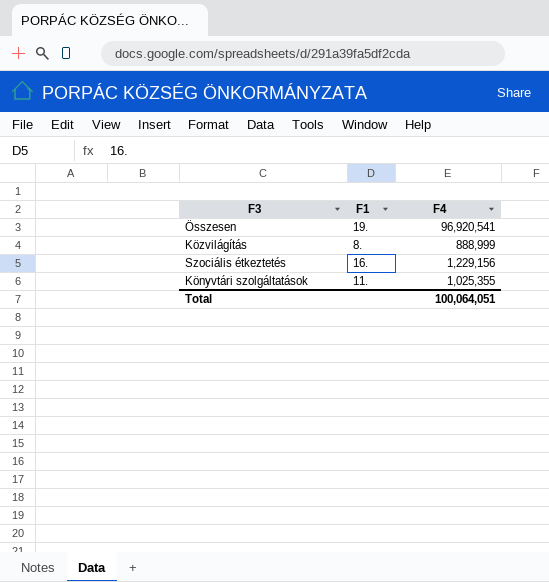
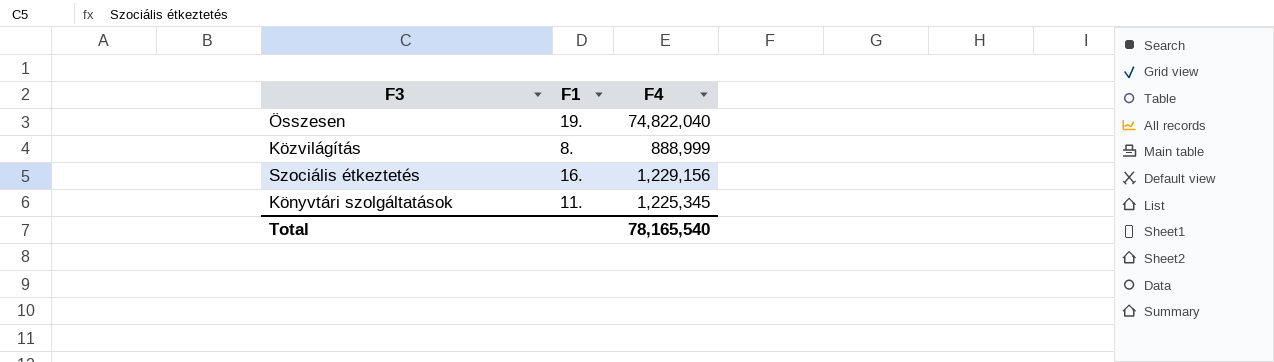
Összesen | F4: 96,920,541 -> 74,822,040
Könyvtári szolgáltatások | F4: 1,025,355 -> 1,225,345
Total | F4: 100,064,051 -> 78,165,540

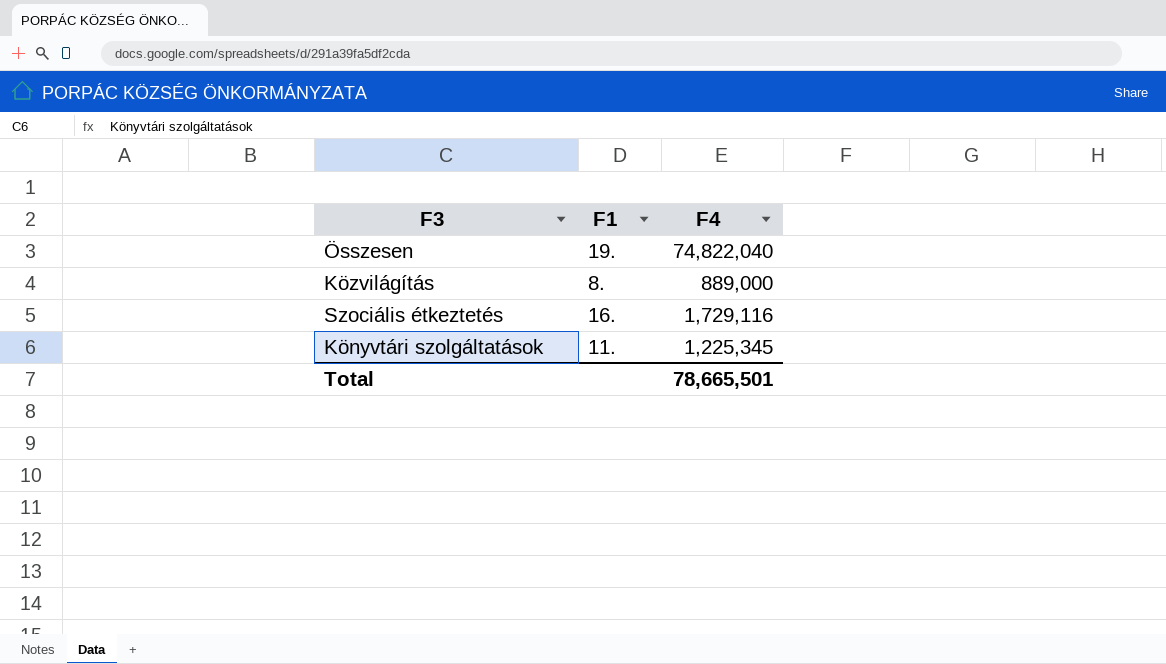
Közvilágítás | F4: 888,999 -> 889,000
Szociális étkeztetés | F4: 1,229,156 -> 1,729,116
Total | F4: 78,165,540 -> 78,665,501

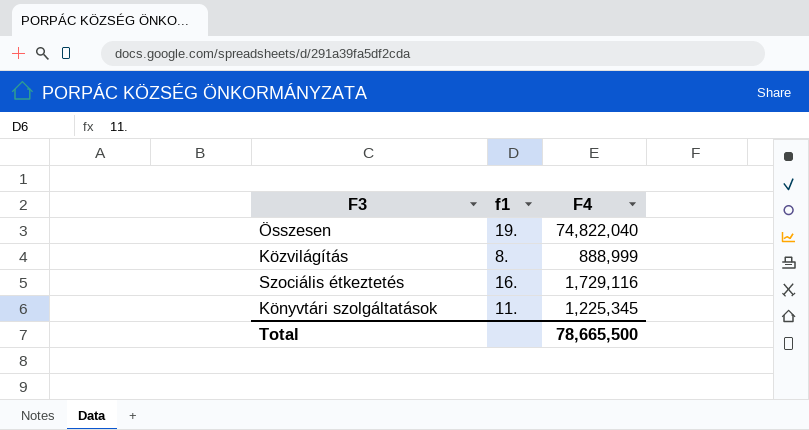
column name: F1 -> f1
Közvilágítás | F4: 889,000 -> 888,999
Total | F4: 78,665,501 -> 78,665,500

